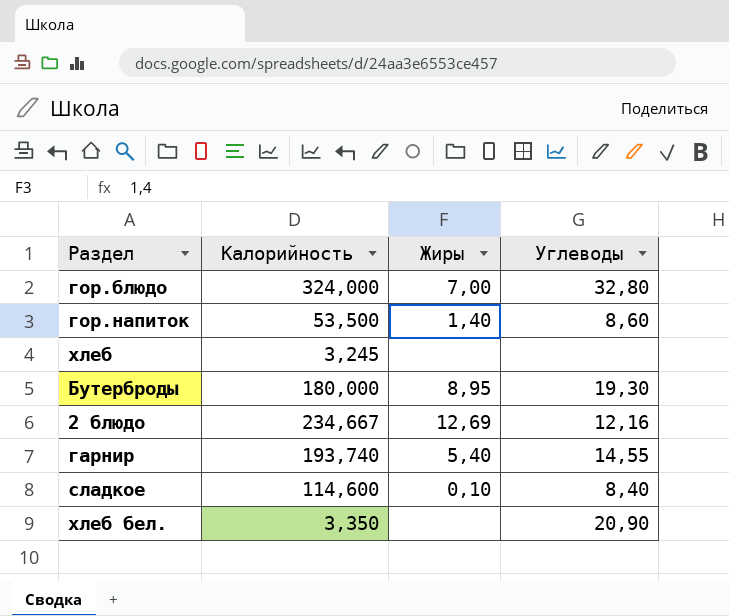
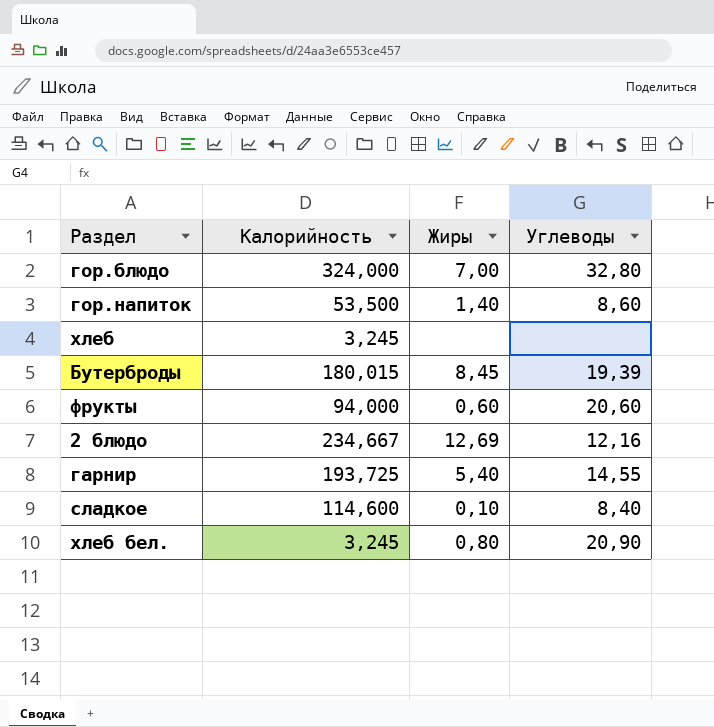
Бутерброды | Калорийность: 180,000 -> 180,015
Бутерброды | Жиры: 8,95 -> 8,45
Бутерброды | Углеводы: 19,30 -> 19,39
row фрукты: none -> 94,000 | 0,60 | 20,60
гарнир | Калорийность: 193,740 -> 193,725
хлеб бел. | Калорийность: 3,350 -> 3,245
хлеб бел. | Жиры: none -> 0,80

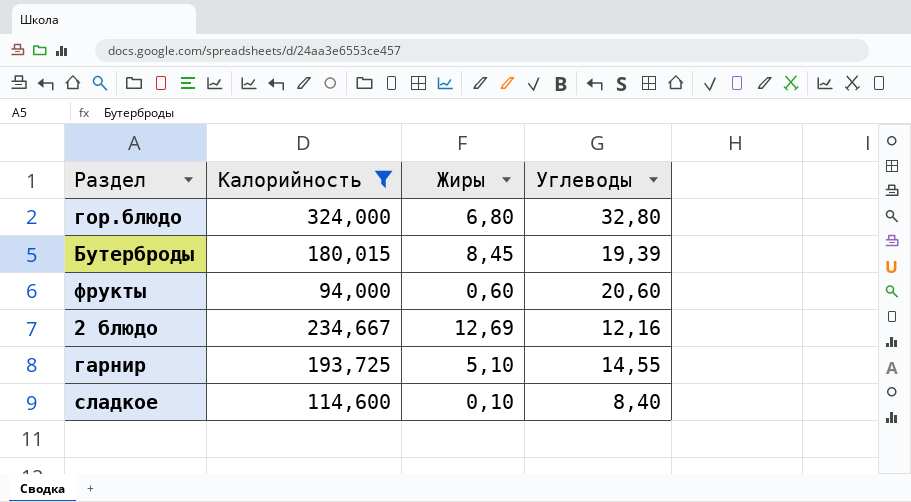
filter: none -> Калорийность >= 94,000
гор.блюдо | Жиры: 7,00 -> 6,80
гарнир | Жиры: 5,40 -> 5,10

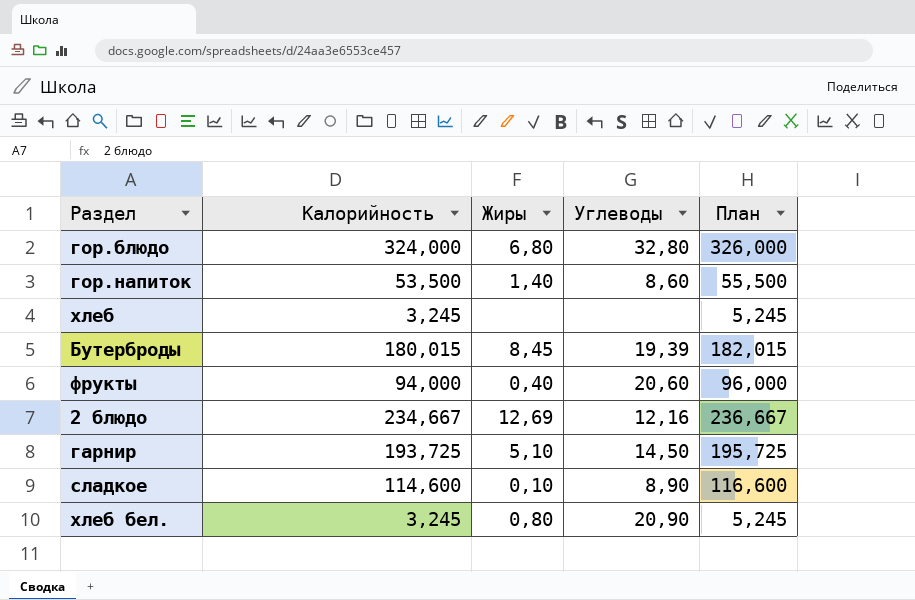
filter: Калорийность >= 94,000 -> none
column План | formula: none -> [Калорийность] + 2
фрукты | Жиры: 0,60 -> 0,40
гарнир | Углеводы: 14,55 -> 14,50
сладкое | Углеводы: 8,40 -> 8,90

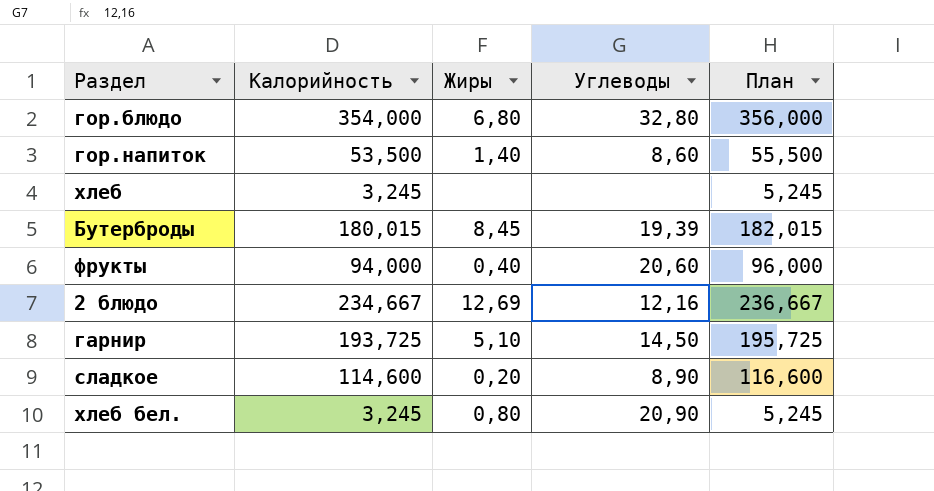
гор.блюдо | Калорийность: 324,000 -> 354,000
гор.блюдо | План: 326,000 -> 356,000
сладкое | Жиры: 0,10 -> 0,20

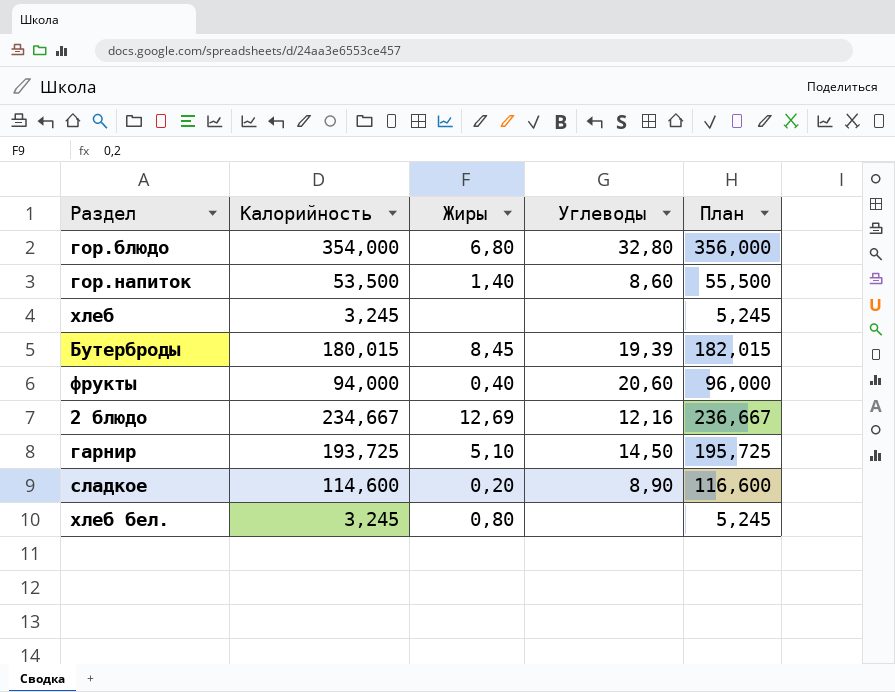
хлеб бел. | Углеводы: 20,90 -> none

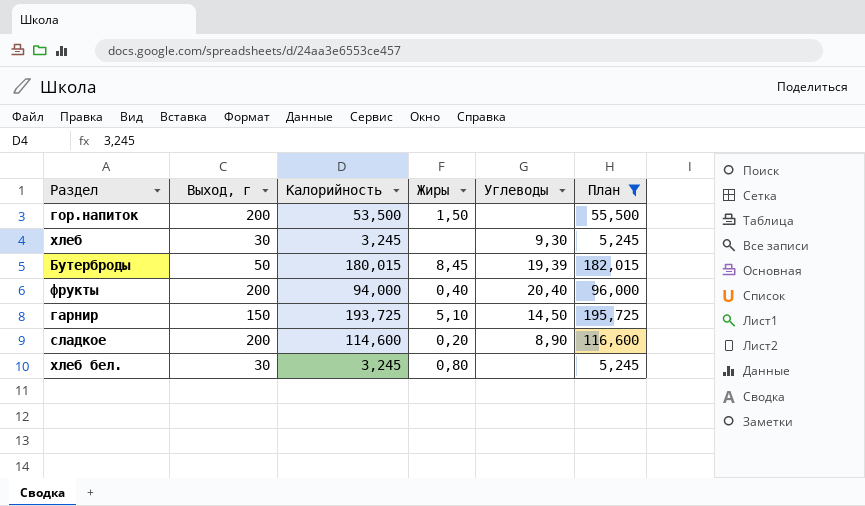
filter: none -> План <= 195,725
column Выход, г | position: none -> 2
гор.напиток | Жиры: 1,40 -> 1,50
гор.напиток | Углеводы: 8,60 -> none
хлеб | Углеводы: none -> 9,30
фрукты | Углеводы: 20,60 -> 20,40

